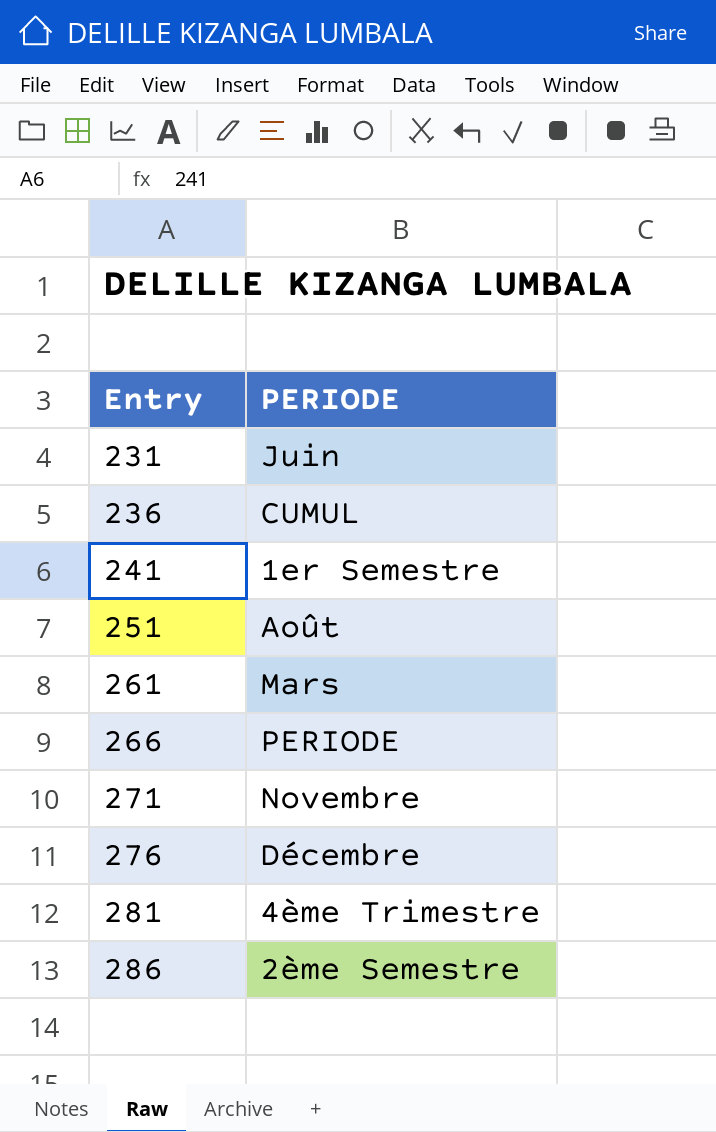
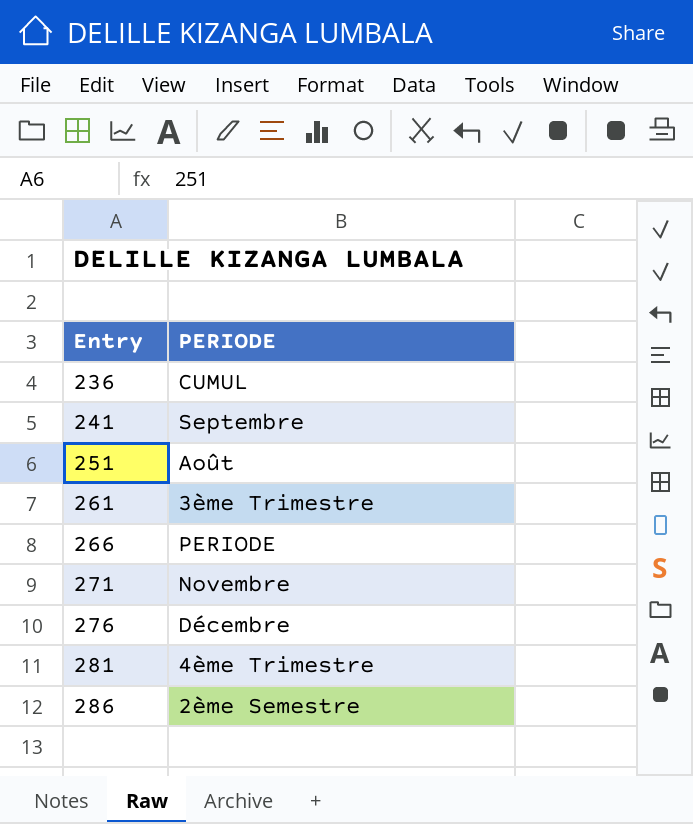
row 231: Juin -> none
241 | PERIODE: 1er Semestre -> Septembre
261 | PERIODE: Mars -> 3ème Trimestre

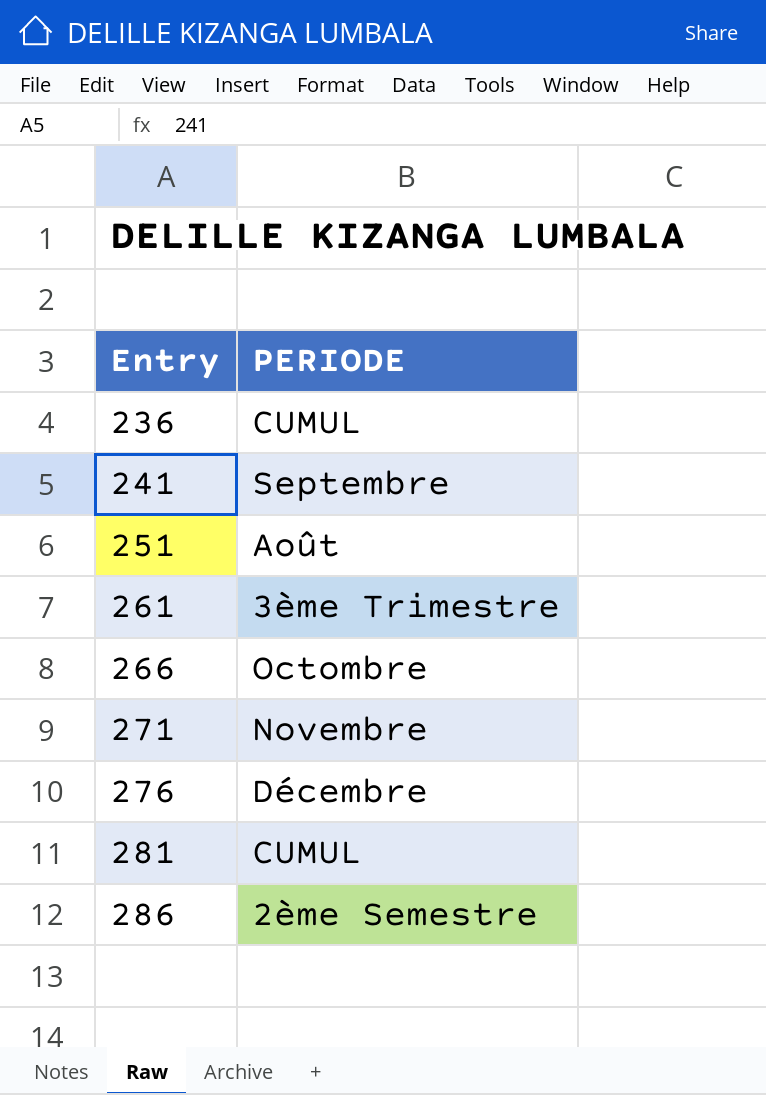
266 | PERIODE: PERIODE -> Octombre
281 | PERIODE: 4ème Trimestre -> CUMUL

